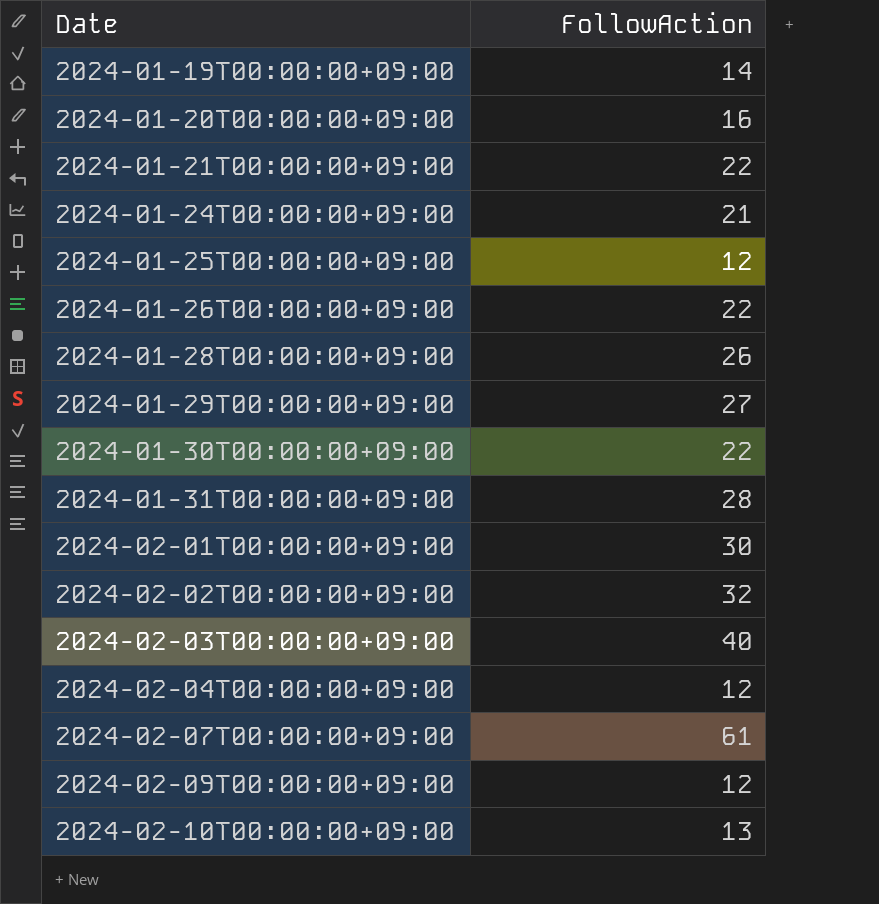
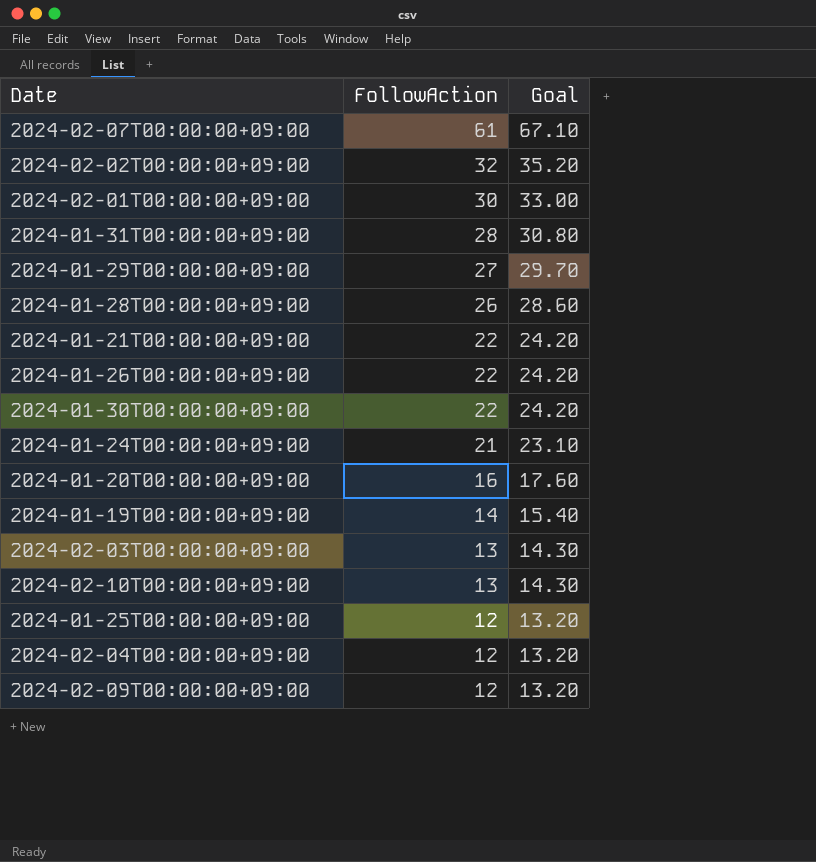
row order: Date ascending -> FollowAction descending
column Goal | formula: none -> [FollowAction] * 1.1
2024-02-03T00:00:00+09:00 | FollowAction: 40 -> 13

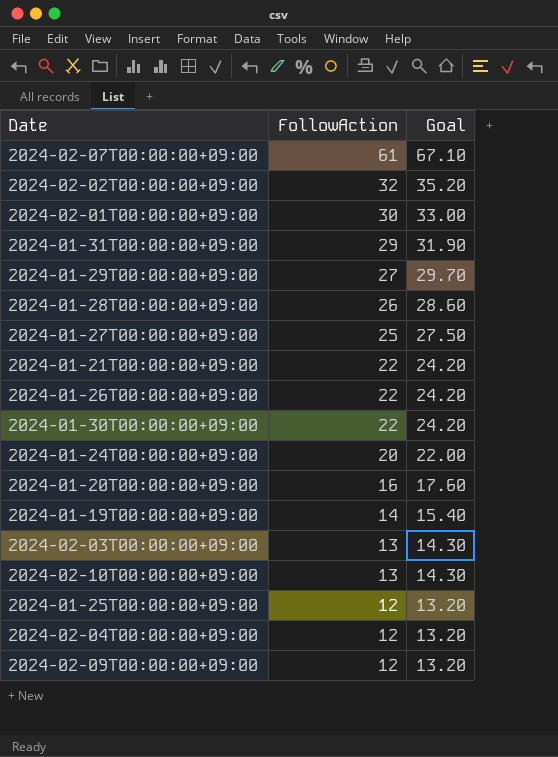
2024-01-31T00:00:00+09:00 | FollowAction: 28 -> 29
2024-01-31T00:00:00+09:00 | Goal: 30.80 -> 31.90
row 2024-01-27T00:00:00+09:00: none -> 25 | 27.50
2024-01-24T00:00:00+09:00 | FollowAction: 21 -> 20
2024-01-24T00:00:00+09:00 | Goal: 23.10 -> 22.00

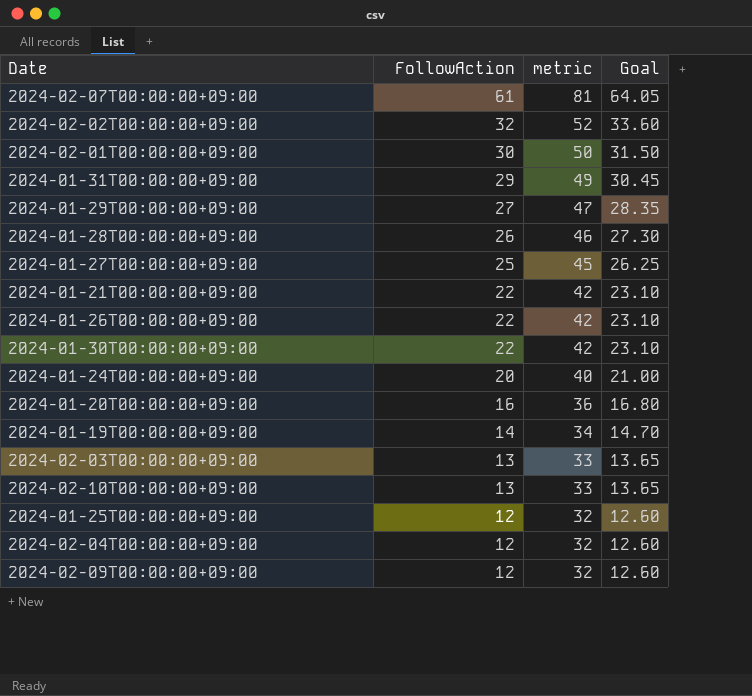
column metric | formula: none -> [FollowAction] + 20
column Goal | formula: [FollowAction] * 1.1 -> [FollowAction] * 1.05

